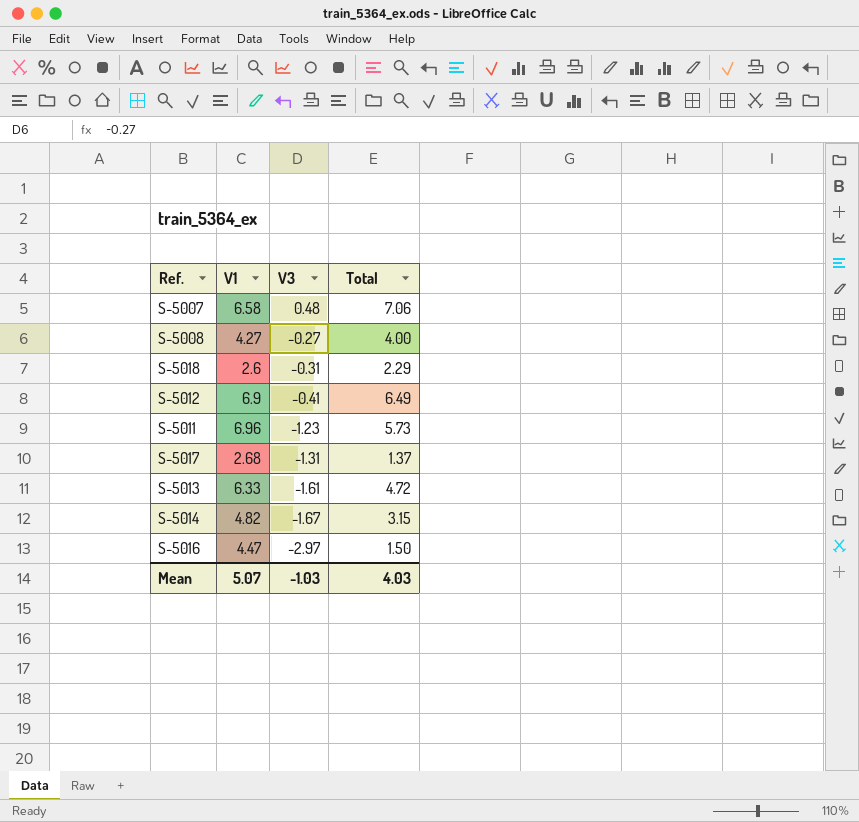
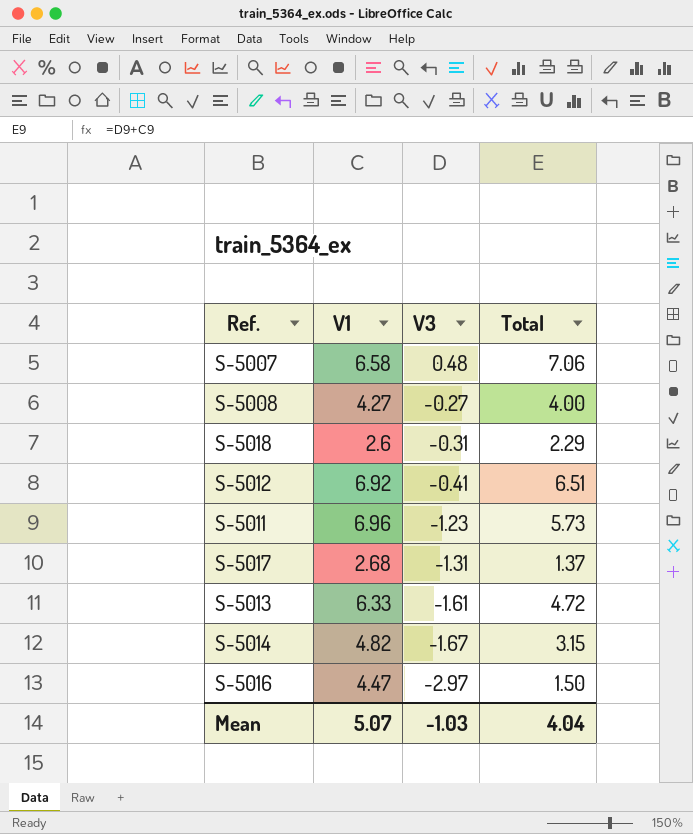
S-5012 | V1: 6.9 -> 6.92
S-5012 | Total: 6.49 -> 6.51
Mean | Total: 4.03 -> 4.04

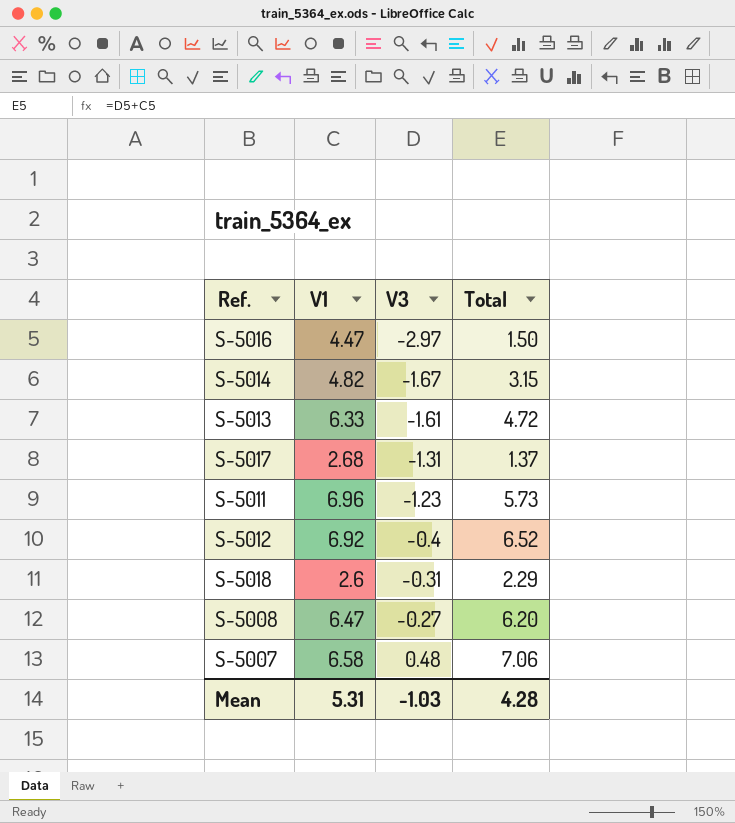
row order: V3 descending -> V3 ascending
S-5012 | V3: -0.41 -> -0.4
S-5012 | Total: 6.51 -> 6.52
S-5008 | V1: 4.27 -> 6.47
S-5008 | Total: 4.00 -> 6.20
Mean | V1: 5.07 -> 5.31
Mean | Total: 4.04 -> 4.28

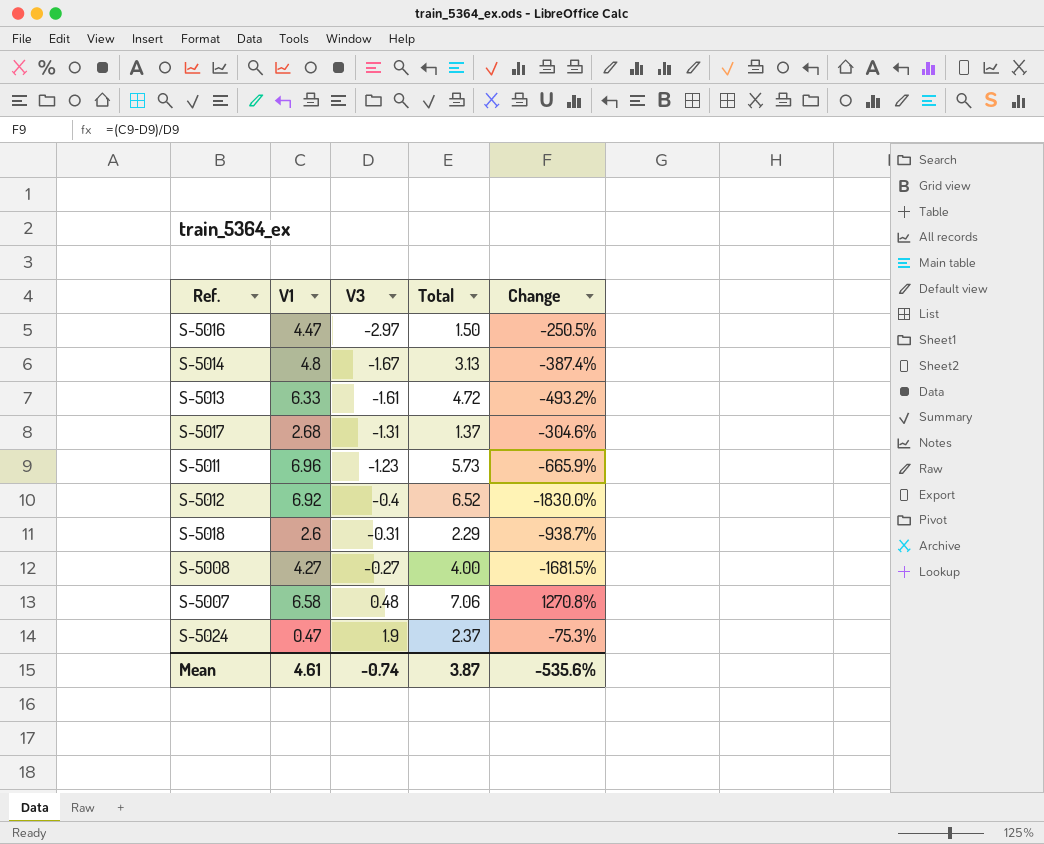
column Change | formula: none -> ([V1] - [V3]) / [V3]
S-5014 | V1: 4.82 -> 4.8
S-5014 | Total: 3.15 -> 3.13
S-5008 | V1: 6.47 -> 4.27
S-5008 | Total: 6.20 -> 4.00
row S-5024: none -> 0.47 | 1.9 | 2.37 | -75.3%
Mean | V1: 5.31 -> 4.61
Mean | V3: -1.03 -> -0.74
Mean | Total: 4.28 -> 3.87

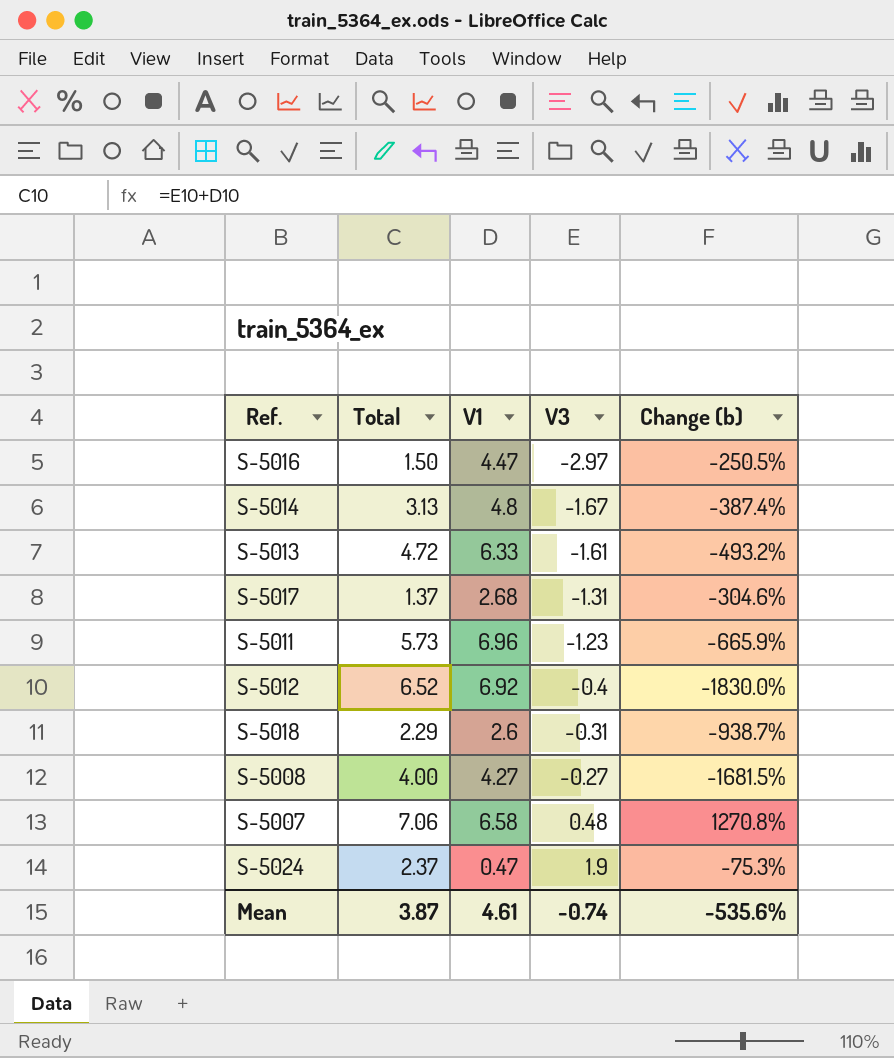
column Total | position: 4 -> 2
column name: Change -> Change (b)

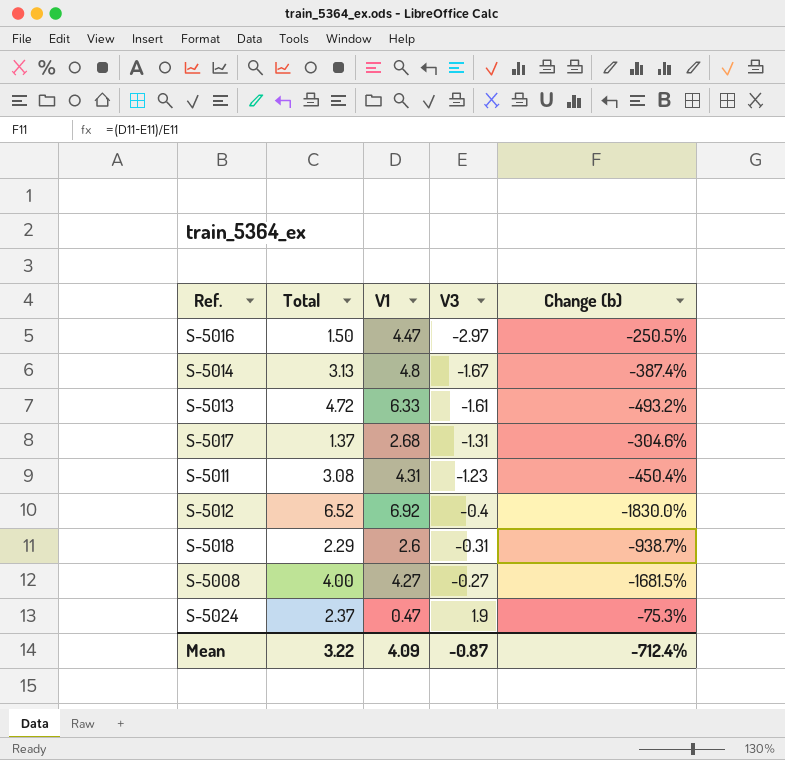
row S-5007: 7.06 | 6.58 | 0.48 | 1270.8% -> none
S-5011 | Total: 5.73 -> 3.08
S-5011 | V1: 6.96 -> 4.31
S-5011 | Change (b): -665.9% -> -450.4%
Mean | Total: 3.87 -> 3.22
Mean | V1: 4.61 -> 4.09
Mean | V3: -0.74 -> -0.87
Mean | Change (b): -535.6% -> -712.4%

